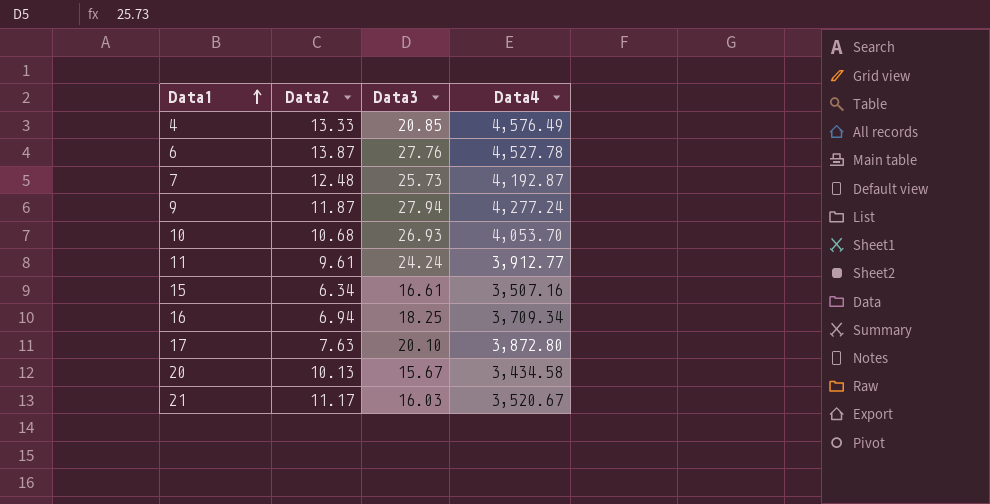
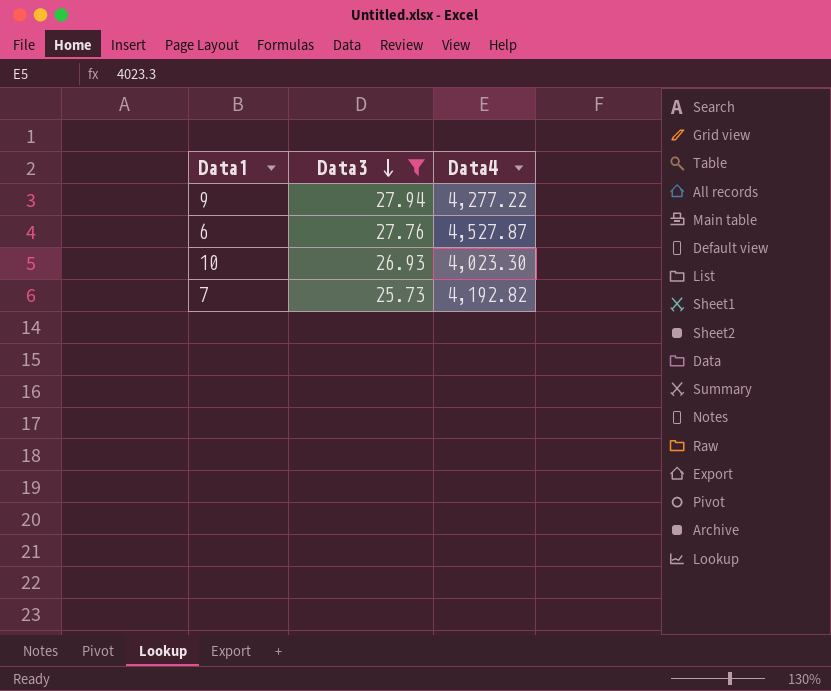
filter: none -> Data3 >= 25.73
row order: Data1 ascending -> Data3 descending
column Data2 | position: 2 -> none
9 | Data4: 4,277.24 -> 4,277.22
6 | Data4: 4,527.78 -> 4,527.87
10 | Data4: 4,053.70 -> 4,023.30
7 | Data4: 4,192.87 -> 4,192.82

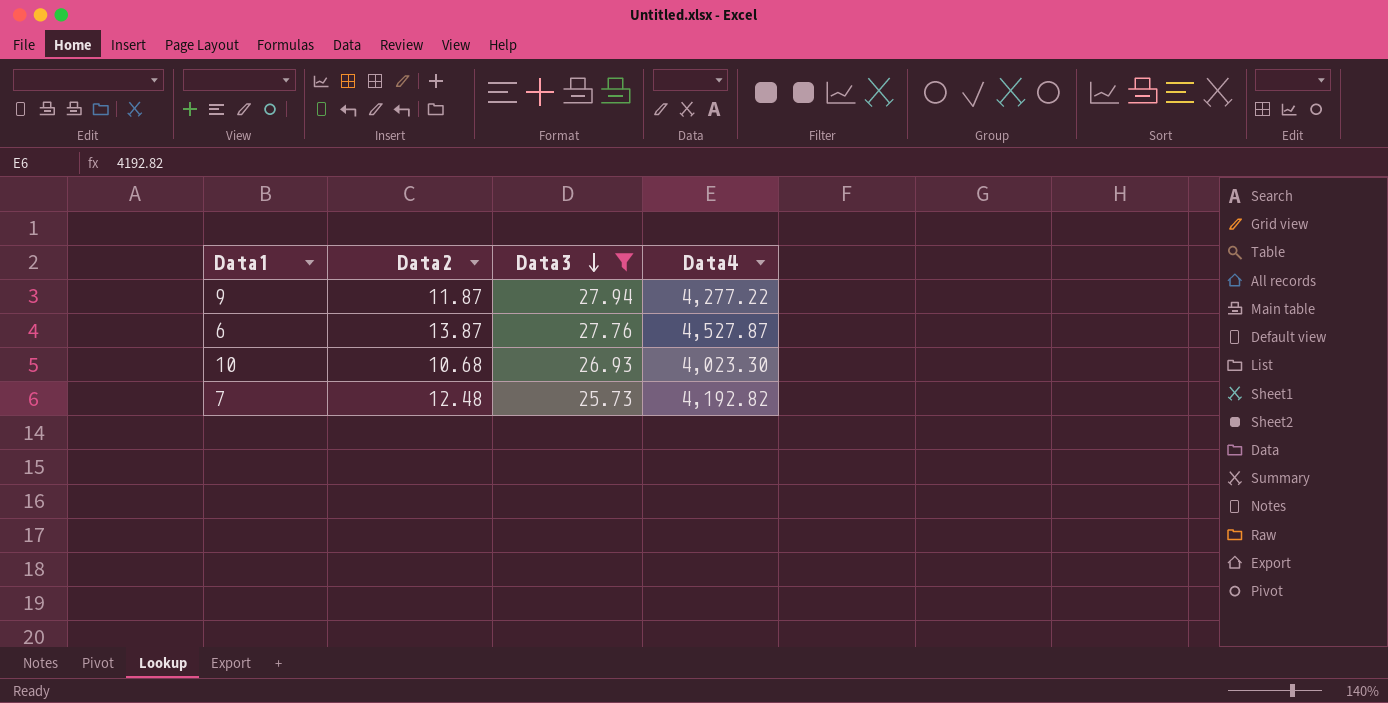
column Data2 | position: none -> 2

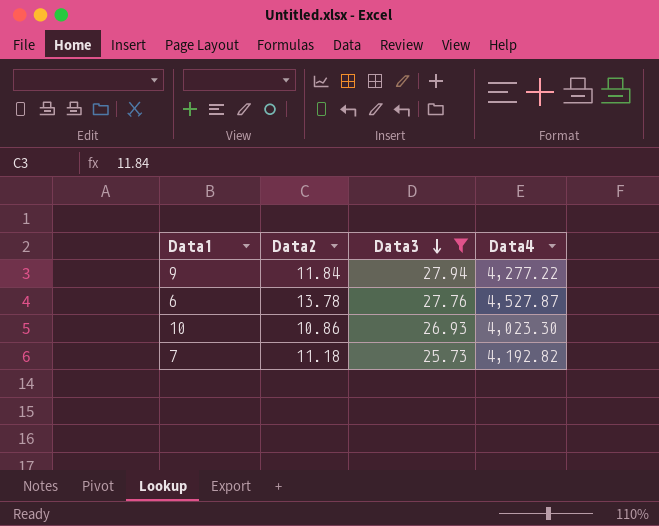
9 | Data2: 11.87 -> 11.84
6 | Data2: 13.87 -> 13.78
10 | Data2: 10.68 -> 10.86
7 | Data2: 12.48 -> 11.18

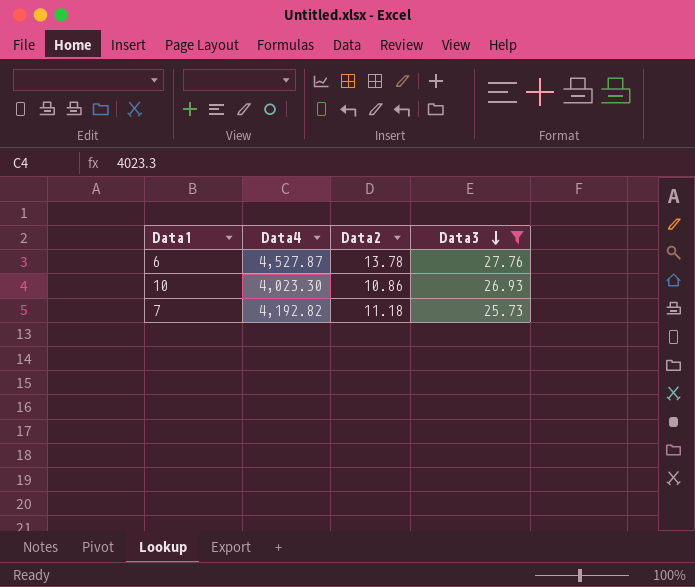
column Data4 | position: 4 -> 2
row 9: 11.84 | 27.94 | 4,277.22 -> none

